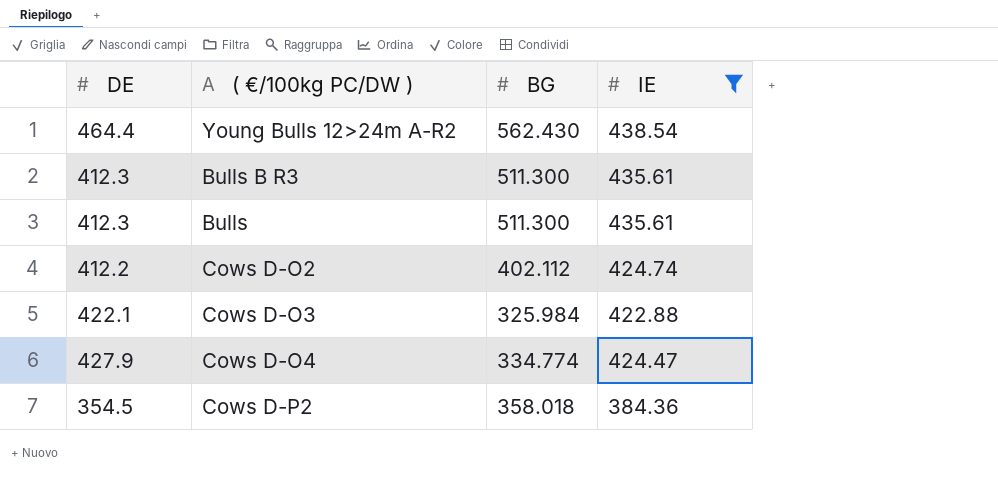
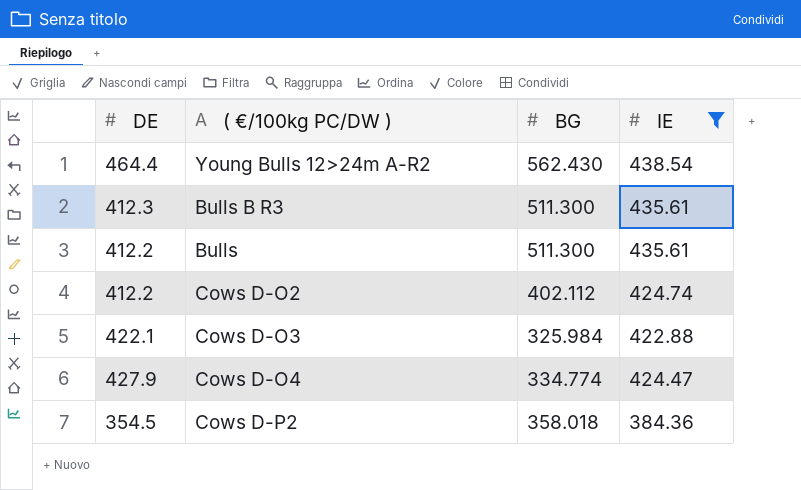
Bulls | DE: 412.3 -> 412.2

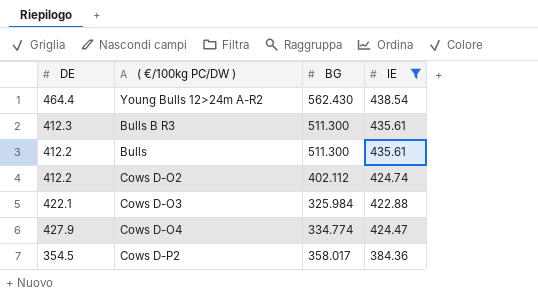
Cows D-P2 | BG: 358.018 -> 358.017

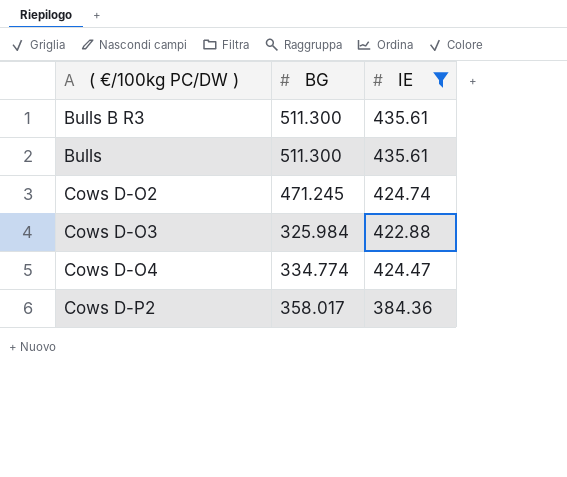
column DE | position: 1 -> none
row Young Bulls 12>24m A-R2: 464.4 | 562.430 | 438.54 -> none
Cows D-O2 | BG: 402.112 -> 471.245

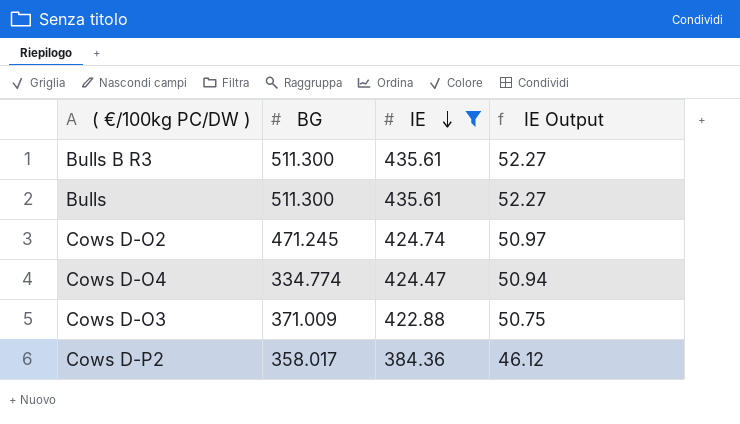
row order: none -> IE descending
column IE Output | formula: none -> [IE] * 0.12
Cows D-O3 | BG: 325.984 -> 371.009

